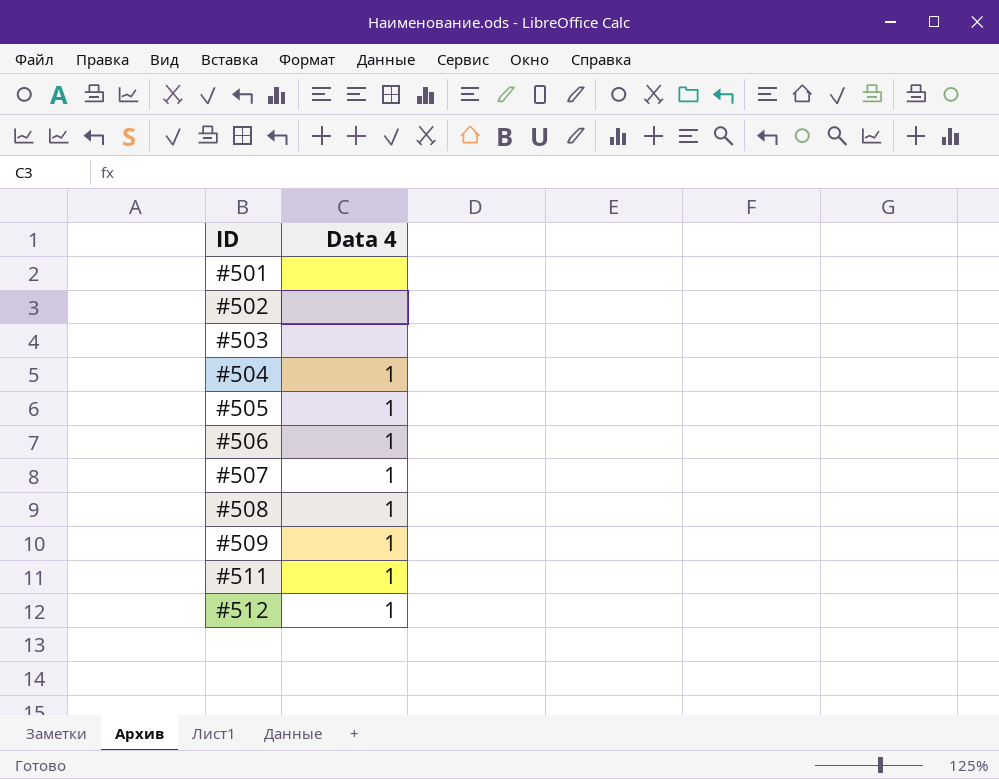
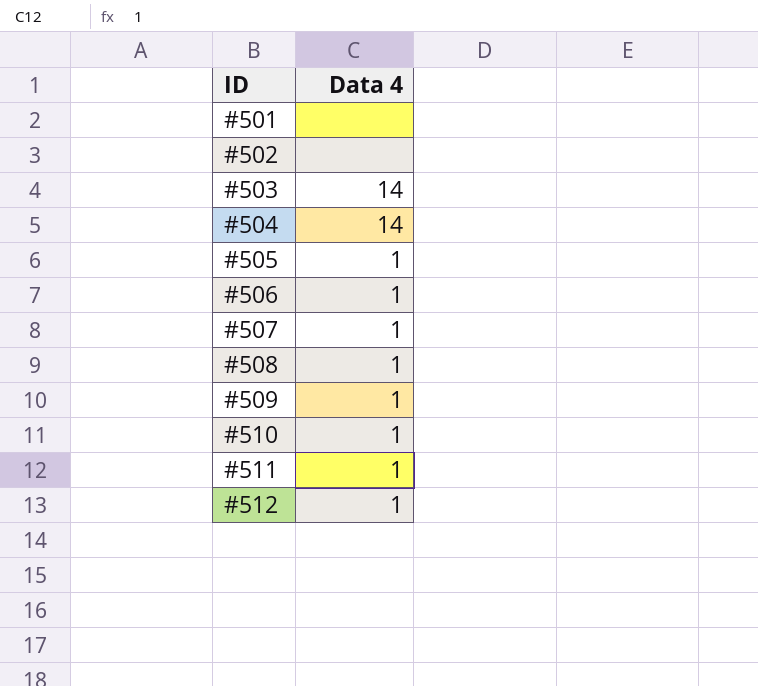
#503 | Data 4: none -> 14
#504 | Data 4: 1 -> 14
row #510: none -> 1

